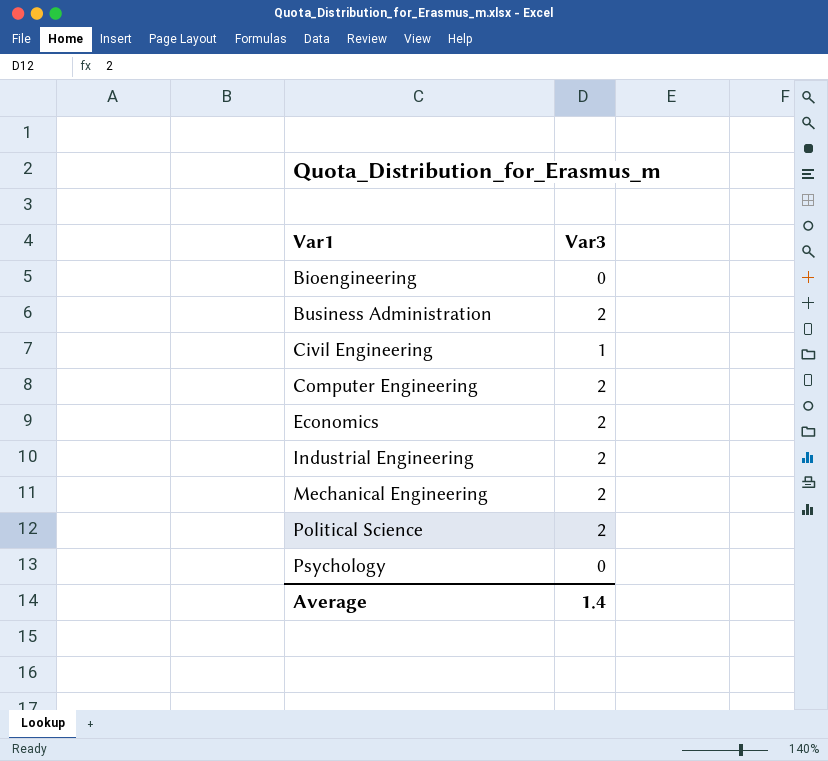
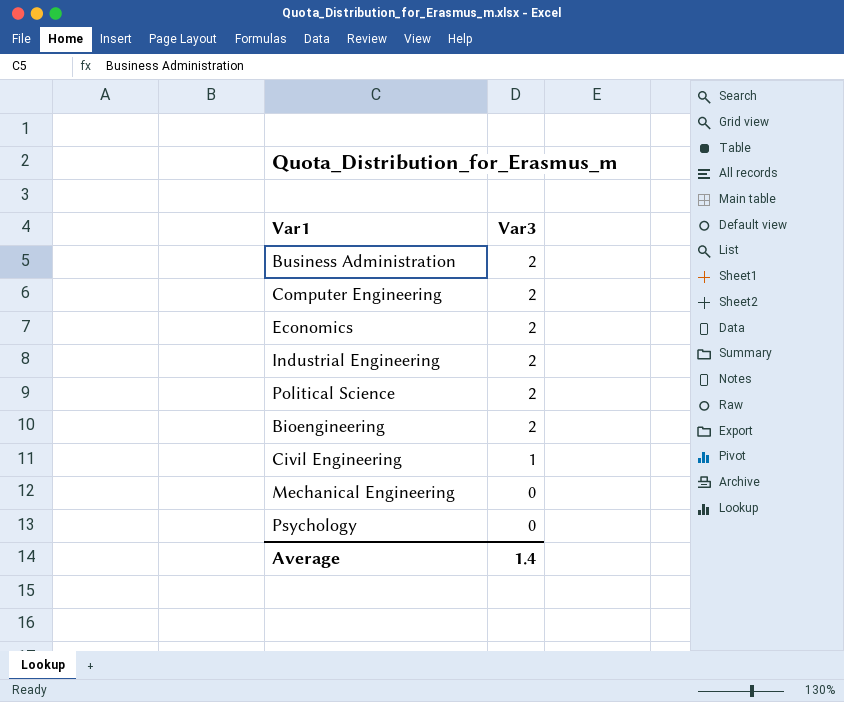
row order: Var1 ascending -> Var3 descending
Bioengineering | Var3: 0 -> 2
Mechanical Engineering | Var3: 2 -> 0

